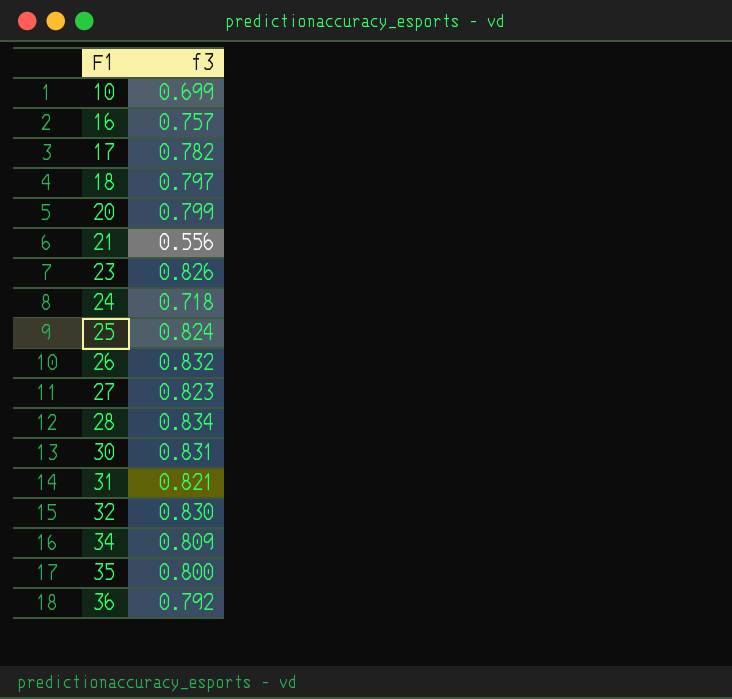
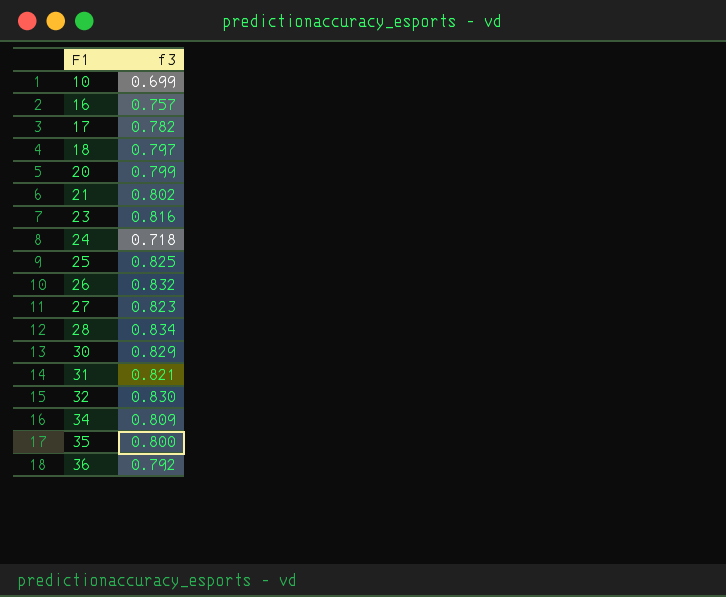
21 | f3: 0.556 -> 0.802
23 | f3: 0.826 -> 0.816
25 | f3: 0.824 -> 0.825
30 | f3: 0.831 -> 0.829

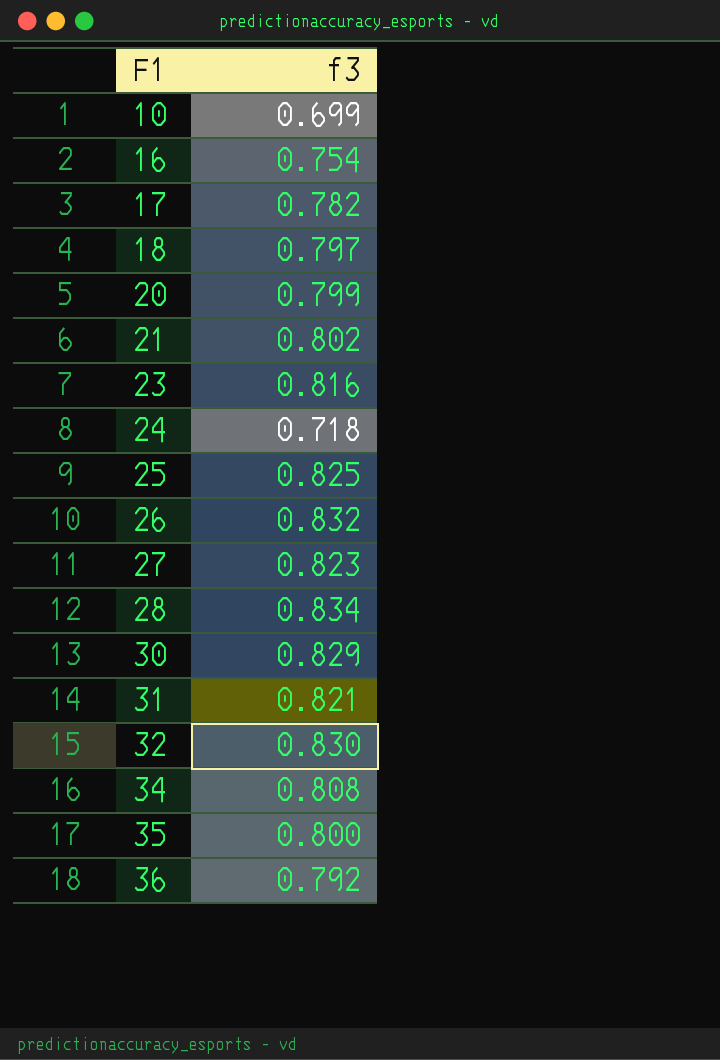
16 | f3: 0.757 -> 0.754
34 | f3: 0.809 -> 0.808

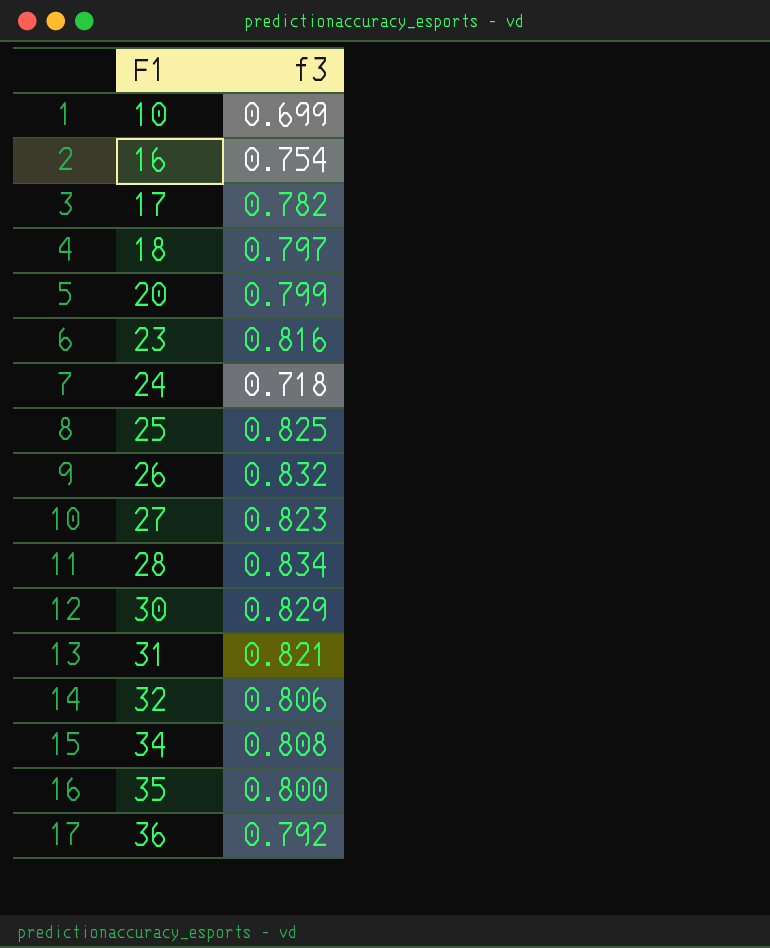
row 21: 0.802 -> none
32 | f3: 0.830 -> 0.806

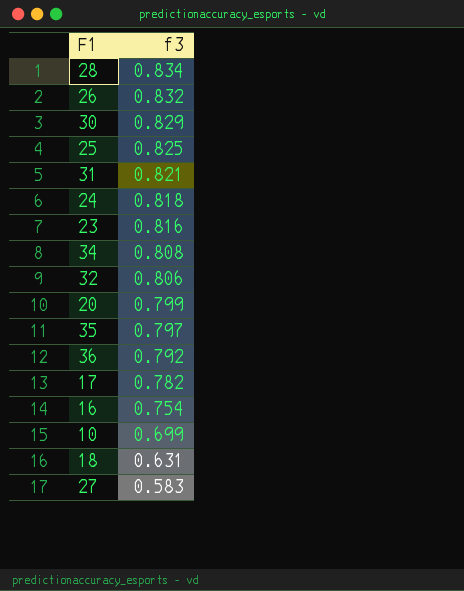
row order: F1 ascending -> f3 descending
24 | f3: 0.718 -> 0.818
35 | f3: 0.800 -> 0.797
18 | f3: 0.797 -> 0.631
27 | f3: 0.823 -> 0.583

